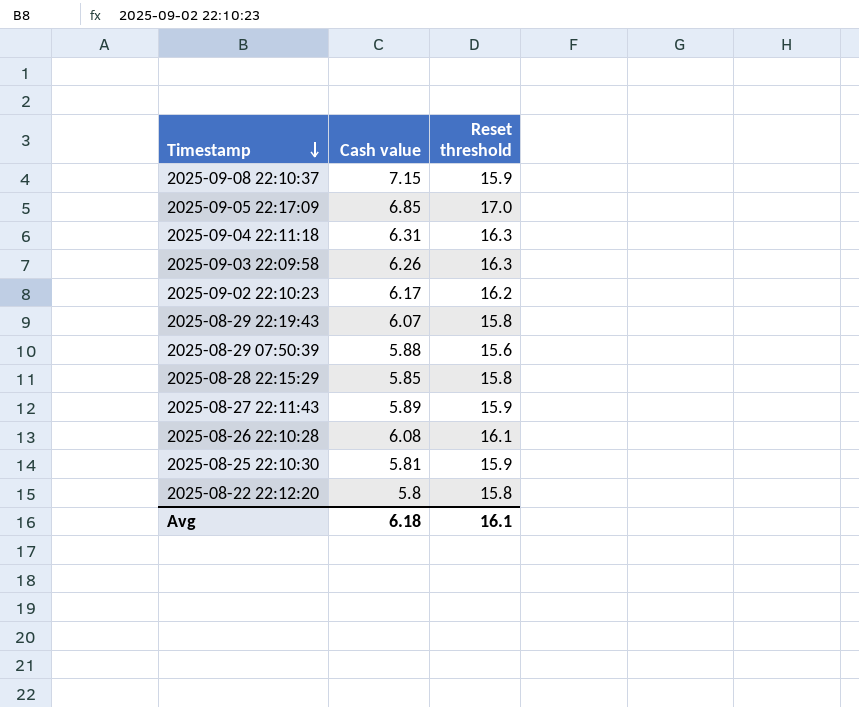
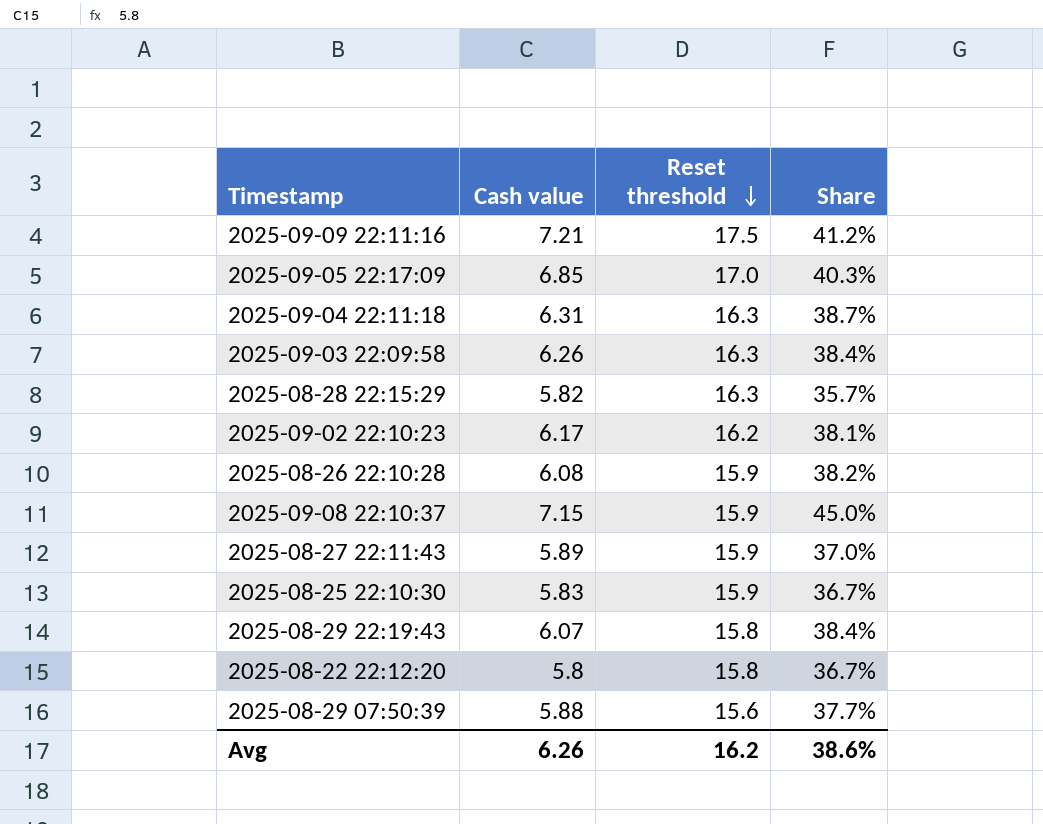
row order: Timestamp descending -> Reset threshold descending
column Share | formula: none -> [Cash value] / [Reset threshold]
row 2025-09-09 22:11:16: none -> 7.21 | 17.5 | 41.2%
2025-08-28 22:15:29 | Cash value: 5.85 -> 5.82
2025-08-28 22:15:29 | Reset threshold: 15.8 -> 16.3
2025-08-26 22:10:28 | Reset threshold: 16.1 -> 15.9
2025-08-25 22:10:30 | Cash value: 5.81 -> 5.83
Avg | Cash value: 6.18 -> 6.26
Avg | Reset threshold: 16.1 -> 16.2

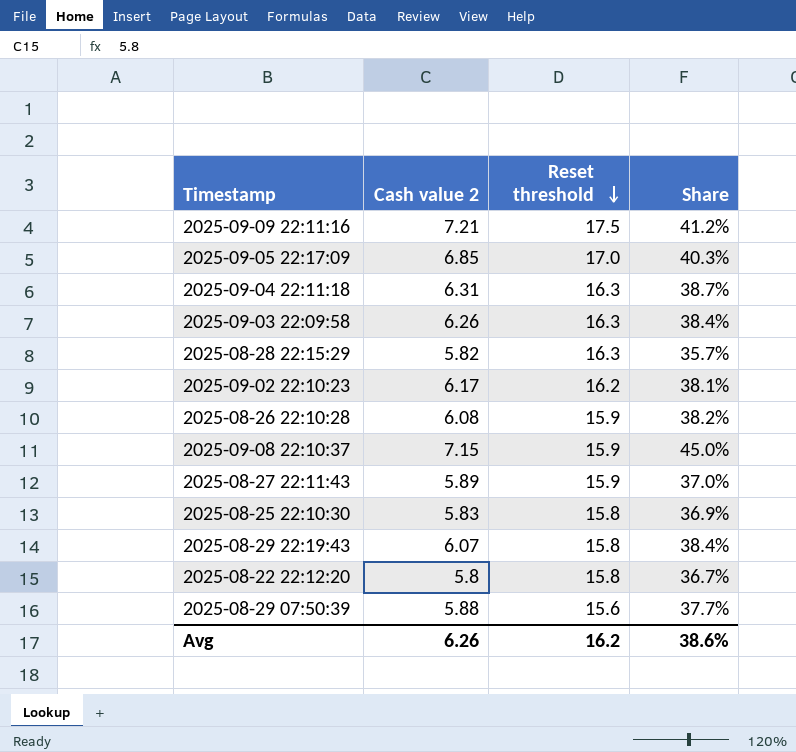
column name: Cash value -> Cash value 2
2025-08-25 22:10:30 | Reset threshold: 15.9 -> 15.8
2025-08-25 22:10:30 | Share: 36.7% -> 36.9%

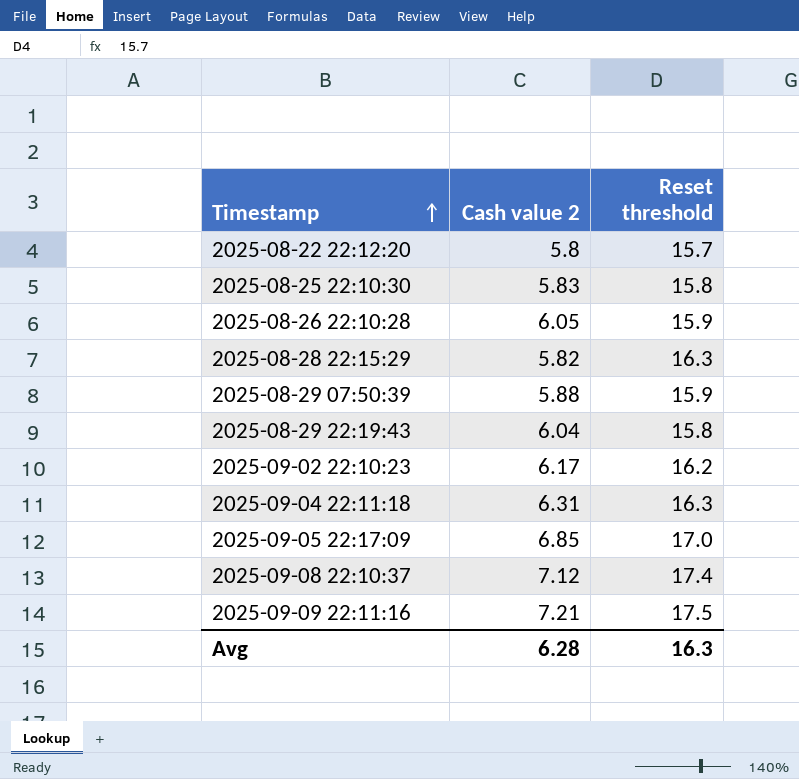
row order: Reset threshold descending -> Timestamp ascending
column Share | formula: [Cash value 2] / [Reset threshold] -> none
row 2025-09-03 22:09:58: 6.26 | 16.3 | 38.4% -> none
row 2025-08-27 22:11:43: 5.89 | 15.9 | 37.0% -> none
2025-08-22 22:12:20 | Reset threshold: 15.8 -> 15.7
2025-08-26 22:10:28 | Cash value 2: 6.08 -> 6.05
2025-08-29 07:50:39 | Reset threshold: 15.6 -> 15.9
2025-08-29 22:19:43 | Cash value 2: 6.07 -> 6.04
2025-09-08 22:10:37 | Cash value 2: 7.15 -> 7.12
2025-09-08 22:10:37 | Reset threshold: 15.9 -> 17.4
Avg | Cash value 2: 6.26 -> 6.28
Avg | Reset threshold: 16.2 -> 16.3

